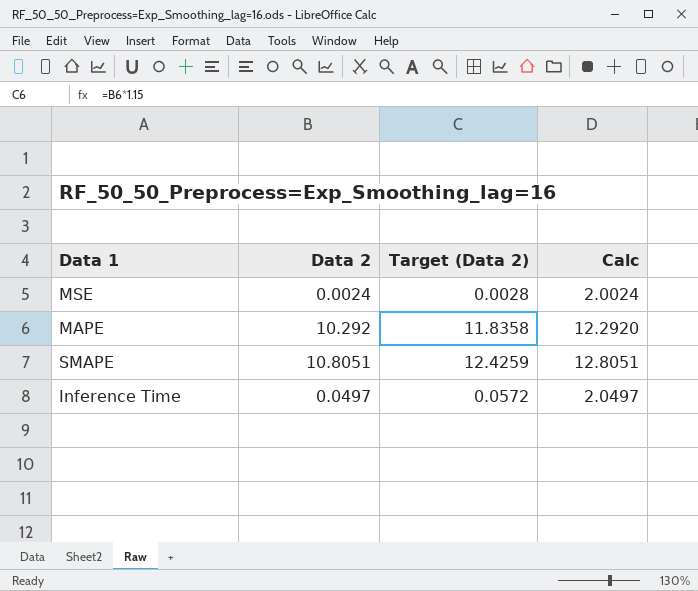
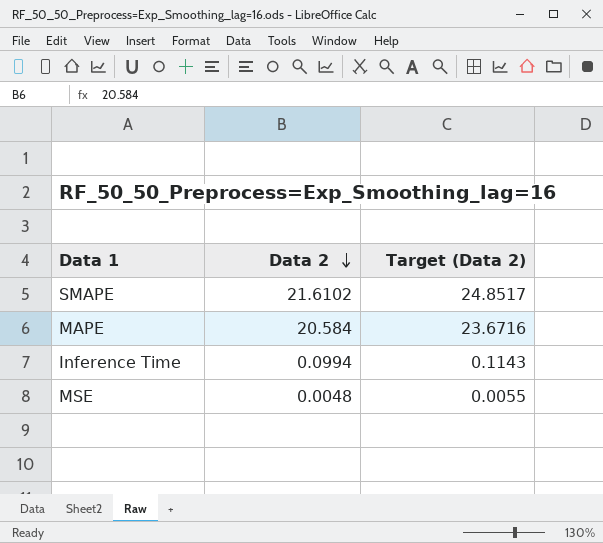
row order: none -> Data 2 descending
column Calc | formula: [Data 2] + 2 -> none
SMAPE | Data 2: 10.8051 -> 21.6102
SMAPE | Target (Data 2): 12.4259 -> 24.8517
MAPE | Data 2: 10.292 -> 20.584
MAPE | Target (Data 2): 11.8358 -> 23.6716
Inference Time | Data 2: 0.0497 -> 0.0994
Inference Time | Target (Data 2): 0.0572 -> 0.1143
MSE | Data 2: 0.0024 -> 0.0048
MSE | Target (Data 2): 0.0028 -> 0.0055

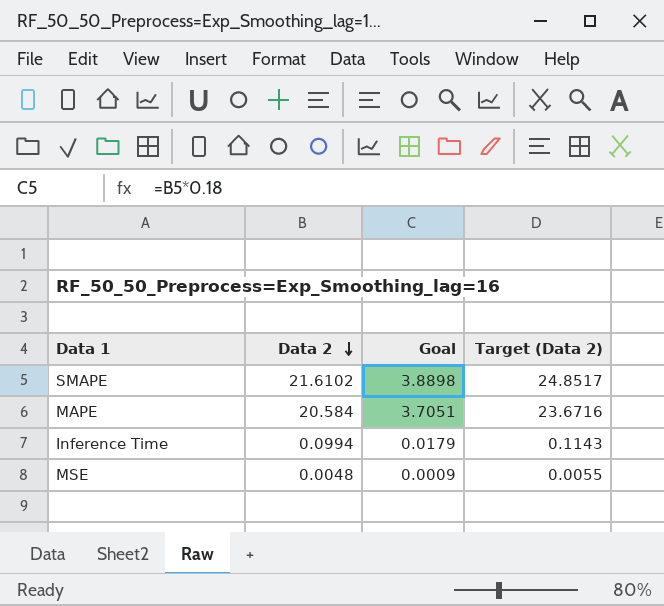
column Goal | formula: none -> [Data 2] * 0.18

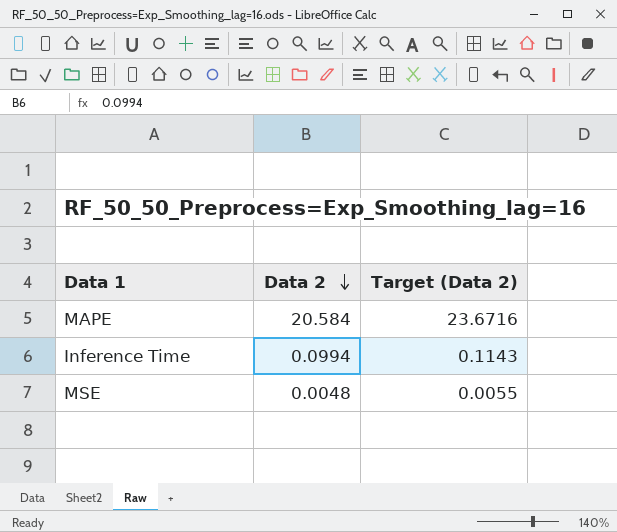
column Goal | formula: [Data 2] * 0.18 -> none
row SMAPE: 21.6102 | 3.8898 | 24.8517 -> none

